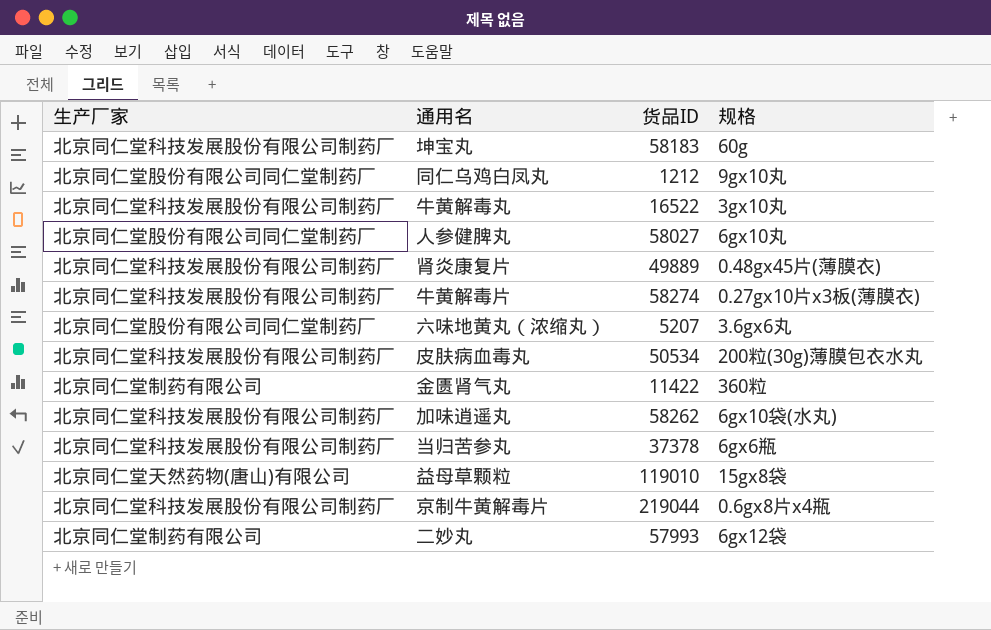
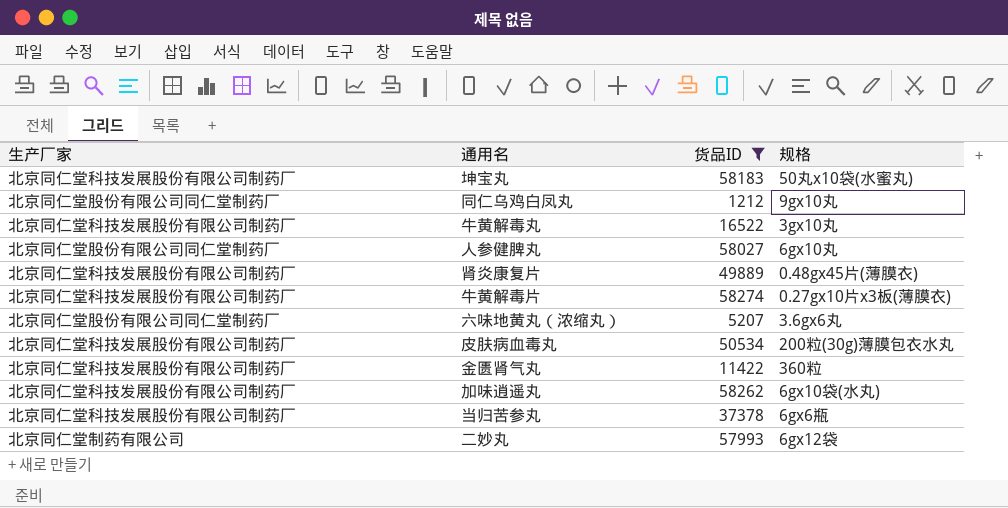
filter: none -> 货品ID <= 58274
坤宝丸 | 规格: 60g -> 50丸x10袋(水蜜丸)
金匮肾气丸 | 生产厂家: 北京同仁堂制药有限公司 -> 北京同仁堂科技发展股份有限公司制药厂

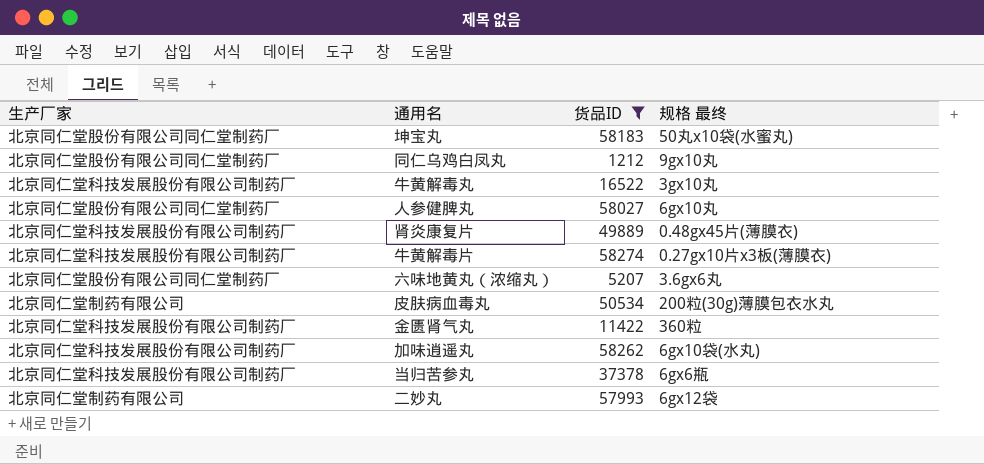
column name: 规格 -> 规格 最终
坤宝丸 | 生产厂家: 北京同仁堂科技发展股份有限公司制药厂 -> 北京同仁堂股份有限公司同仁堂制药厂
皮肤病血毒丸 | 生产厂家: 北京同仁堂科技发展股份有限公司制药厂 -> 北京同仁堂制药有限公司

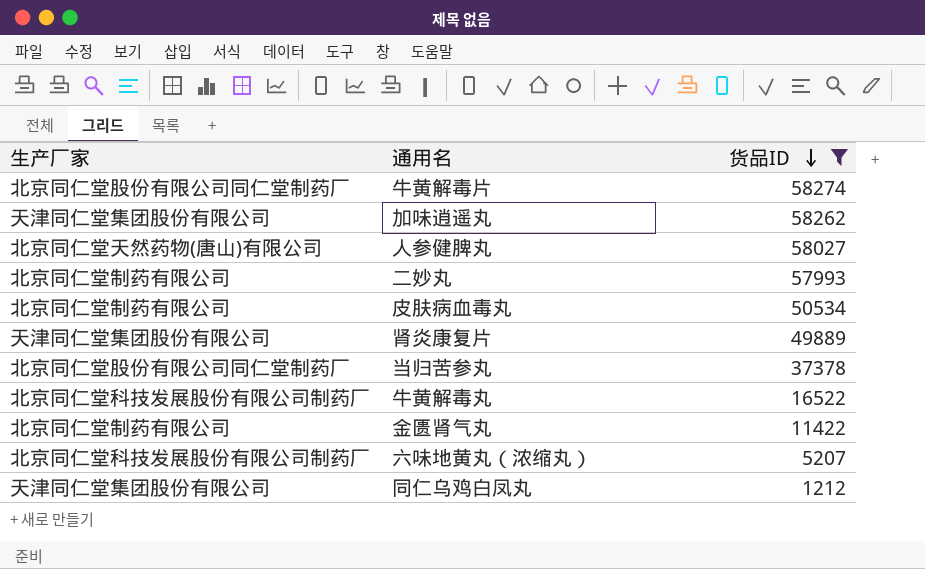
row order: none -> 货品ID descending
column 规格 最终 | position: 4 -> none
row 坤宝丸: 北京同仁堂股份有限公司同仁堂制药厂 | 58183 | 50丸x10袋(水蜜丸) -> none
牛黄解毒片 | 生产厂家: 北京同仁堂科技发展股份有限公司制药厂 -> 北京同仁堂股份有限公司同仁堂制药厂
加味逍遥丸 | 生产厂家: 北京同仁堂科技发展股份有限公司制药厂 -> 天津同仁堂集团股份有限公司
人参健脾丸 | 生产厂家: 北京同仁堂股份有限公司同仁堂制药厂 -> 北京同仁堂天然药物(唐山)有限公司
肾炎康复片 | 生产厂家: 北京同仁堂科技发展股份有限公司制药厂 -> 天津同仁堂集团股份有限公司
当归苦参丸 | 生产厂家: 北京同仁堂科技发展股份有限公司制药厂 -> 北京同仁堂股份有限公司同仁堂制药厂
金匮肾气丸 | 生产厂家: 北京同仁堂科技发展股份有限公司制药厂 -> 北京同仁堂制药有限公司
六味地黄丸（浓缩丸） | 生产厂家: 北京同仁堂股份有限公司同仁堂制药厂 -> 北京同仁堂科技发展股份有限公司制药厂
同仁乌鸡白凤丸 | 生产厂家: 北京同仁堂股份有限公司同仁堂制药厂 -> 天津同仁堂集团股份有限公司

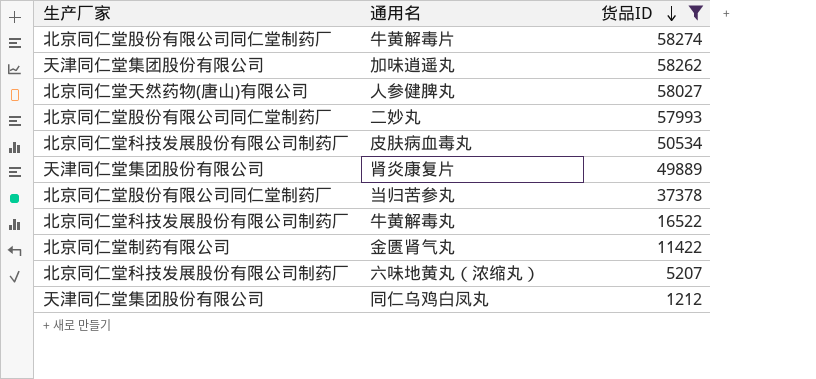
二妙丸 | 生产厂家: 北京同仁堂制药有限公司 -> 北京同仁堂股份有限公司同仁堂制药厂
皮肤病血毒丸 | 生产厂家: 北京同仁堂制药有限公司 -> 北京同仁堂科技发展股份有限公司制药厂

